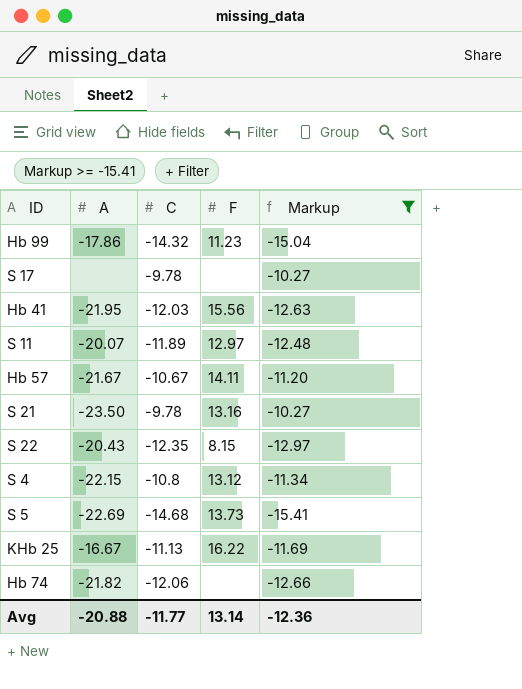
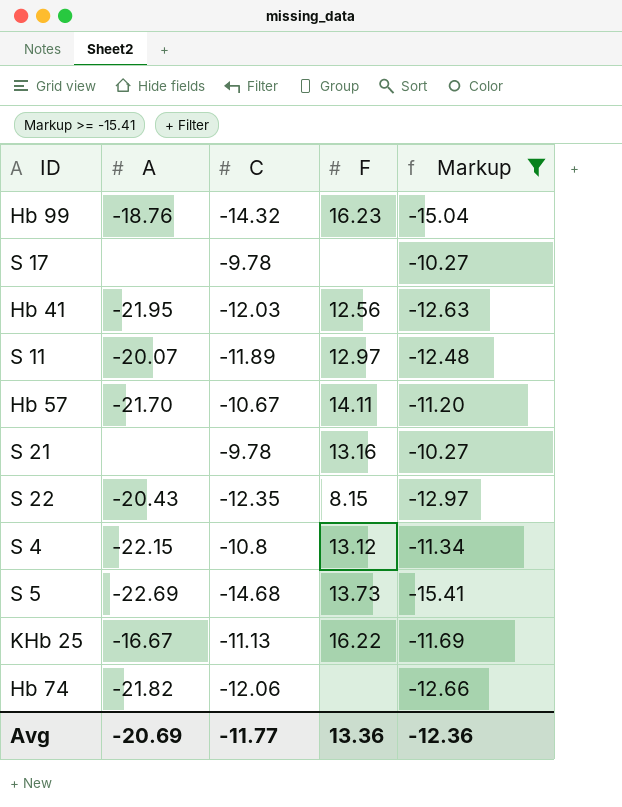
Hb 99 | A: -17.86 -> -18.76
Hb 99 | F: 11.23 -> 16.23
Hb 41 | F: 15.56 -> 12.56
Hb 57 | A: -21.67 -> -21.70
S 21 | A: -23.50 -> none
Avg | A: -20.88 -> -20.69
Avg | F: 13.14 -> 13.36

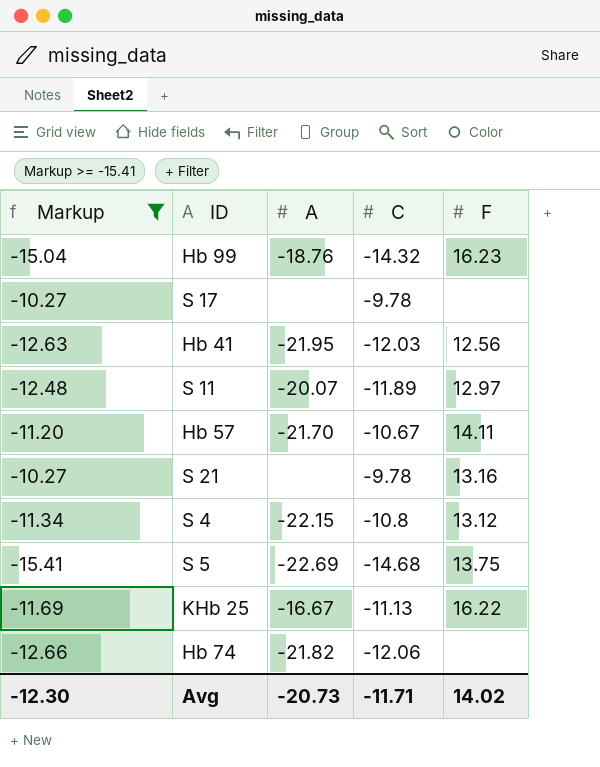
column Markup | position: 5 -> 1
row S 22: -20.43 | -12.35 | 8.15 | -12.97 -> none
S 5 | F: 13.73 -> 13.75
Avg | Markup: -12.36 -> -12.30
Avg | A: -20.69 -> -20.73
Avg | C: -11.77 -> -11.71
Avg | F: 13.36 -> 14.02

